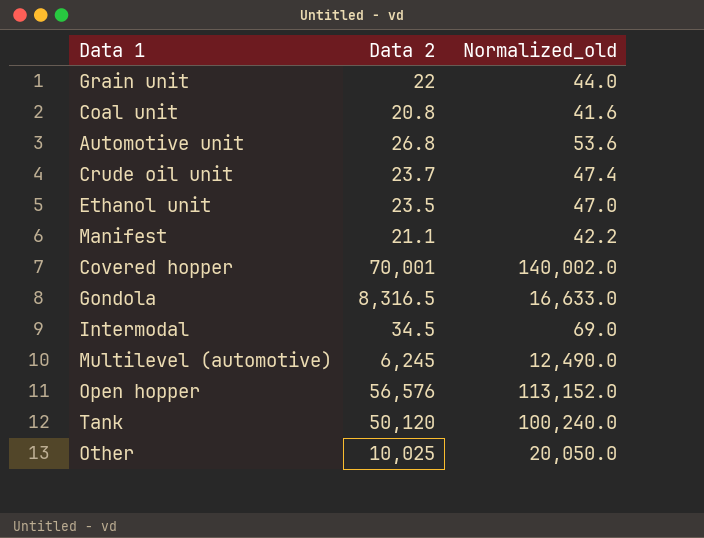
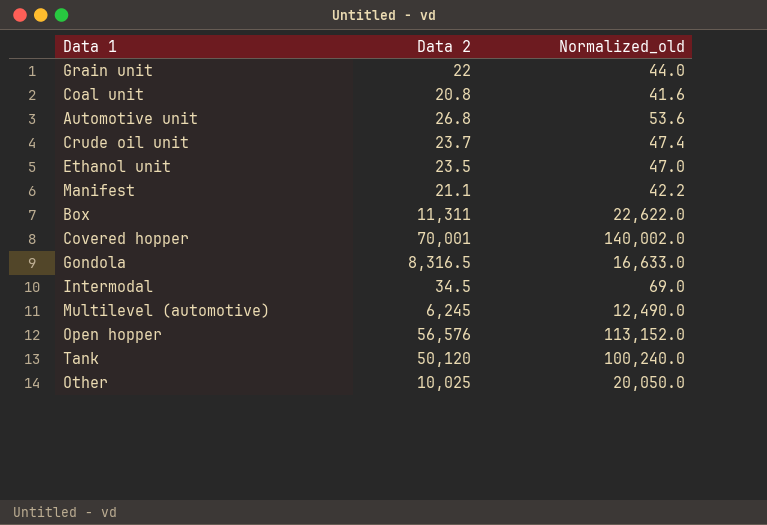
row Box: none -> 11,311 | 22,622.0

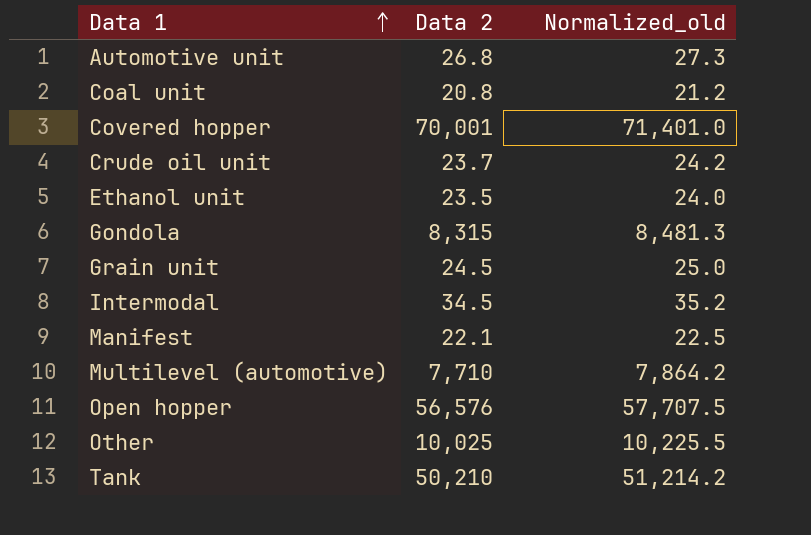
row order: none -> Data 1 ascending
column Normalized_old | formula: [Data 2] * 2 -> [Data 2] * 1.02
row Box: 11,311 | 22,622.0 -> none
Gondola | Data 2: 8,316.5 -> 8,315
Grain unit | Data 2: 22 -> 24.5
Manifest | Data 2: 21.1 -> 22.1
Multilevel (automotive) | Data 2: 6,245 -> 7,710
Tank | Data 2: 50,120 -> 50,210

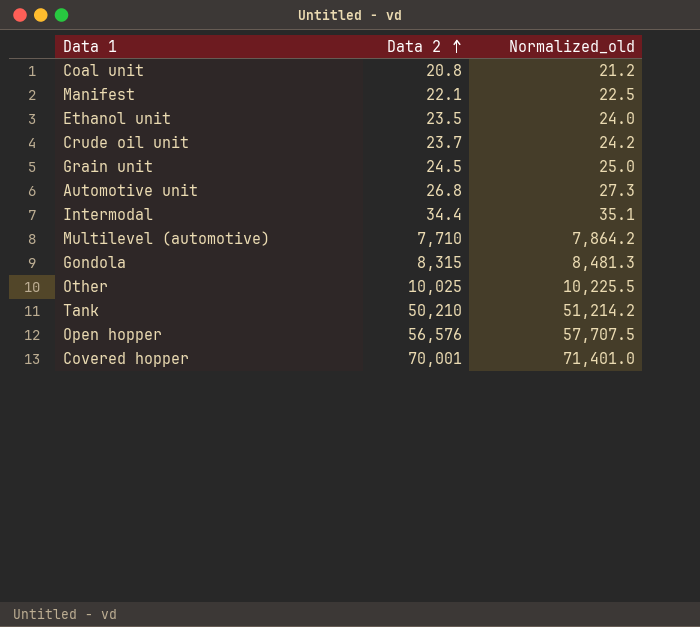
row order: Data 1 ascending -> Data 2 ascending
Intermodal | Data 2: 34.5 -> 34.4
Intermodal | Normalized_old: 35.2 -> 35.1

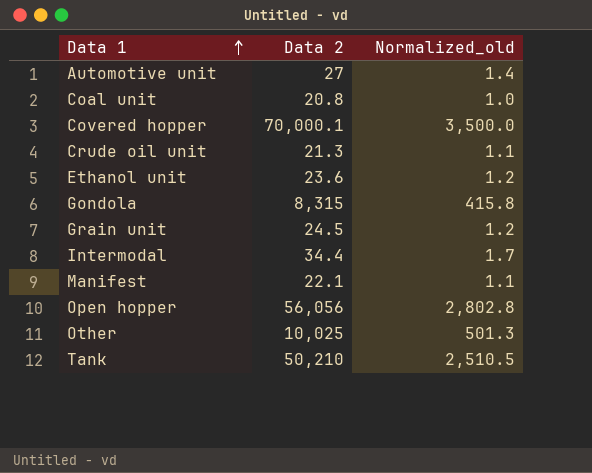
row order: Data 2 ascending -> Data 1 ascending
column Normalized_old | formula: [Data 2] * 1.02 -> [Data 2] * 0.05
row Multilevel (automotive): 7,710 | 7,864.2 -> none
Automotive unit | Data 2: 26.8 -> 27
Covered hopper | Data 2: 70,001 -> 70,000.1
Crude oil unit | Data 2: 23.7 -> 21.3
Ethanol unit | Data 2: 23.5 -> 23.6
Open hopper | Data 2: 56,576 -> 56,056

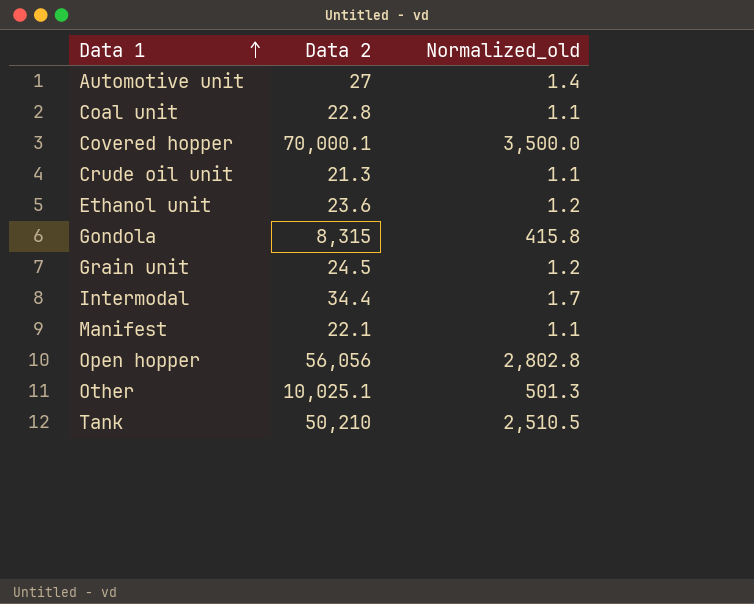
Coal unit | Data 2: 20.8 -> 22.8
Coal unit | Normalized_old: 1.0 -> 1.1
Other | Data 2: 10,025 -> 10,025.1

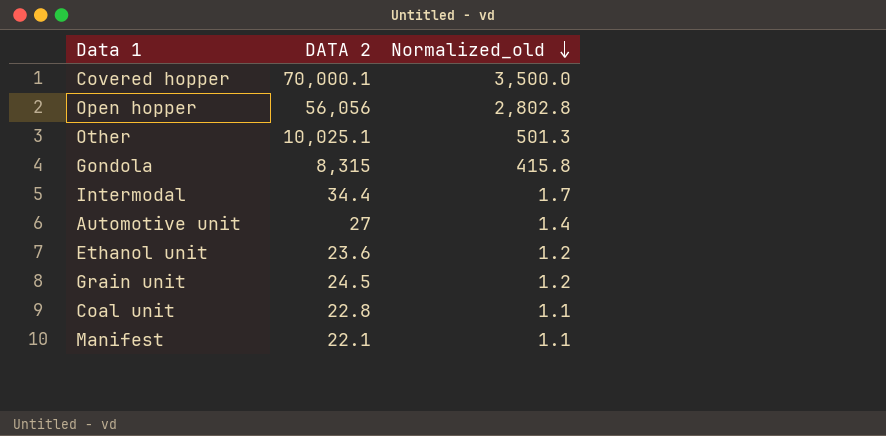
row order: Data 1 ascending -> Normalized_old descending
column name: Data 2 -> DATA 2
row Crude oil unit: 21.3 | 1.1 -> none
row Tank: 50,210 | 2,510.5 -> none

